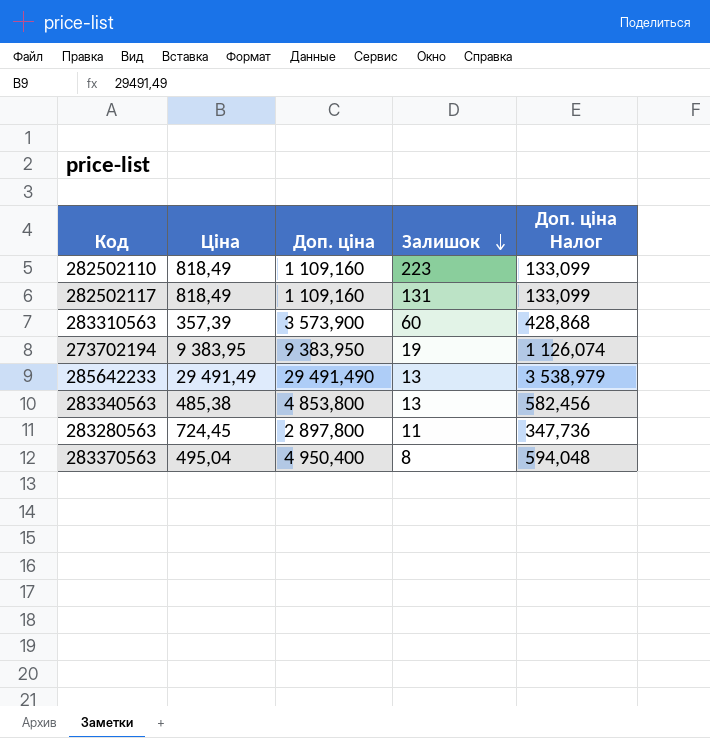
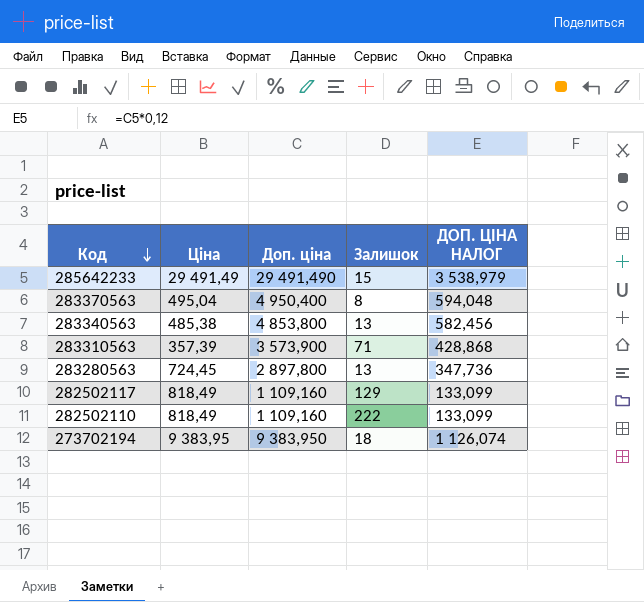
row order: Залишок descending -> Код descending
column name: Доп. ціна Налог -> ДОП. ЦІНА НАЛОГ
285642233 | Залишок: 13 -> 15
283310563 | Залишок: 60 -> 71
283280563 | Залишок: 11 -> 13
282502117 | Залишок: 131 -> 129
282502110 | Залишок: 223 -> 222
273702194 | Залишок: 19 -> 18

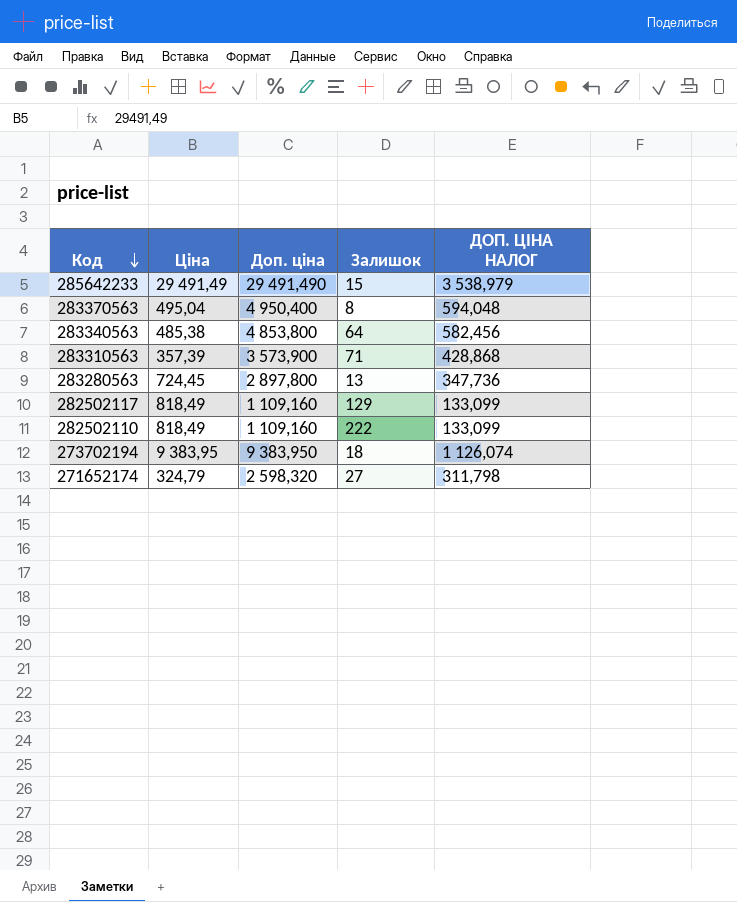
283340563 | Залишок: 13 -> 64
row 271652174: none -> 324,79 | 2 598,320 | 27 | 311,798

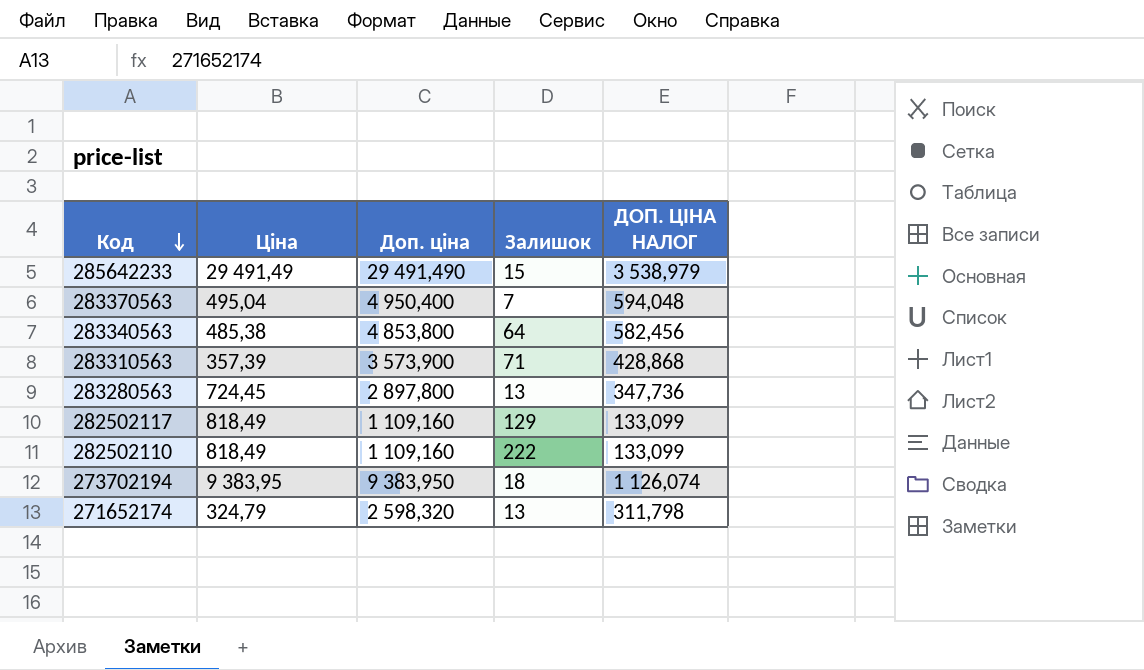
283370563 | Залишок: 8 -> 7
271652174 | Залишок: 27 -> 13

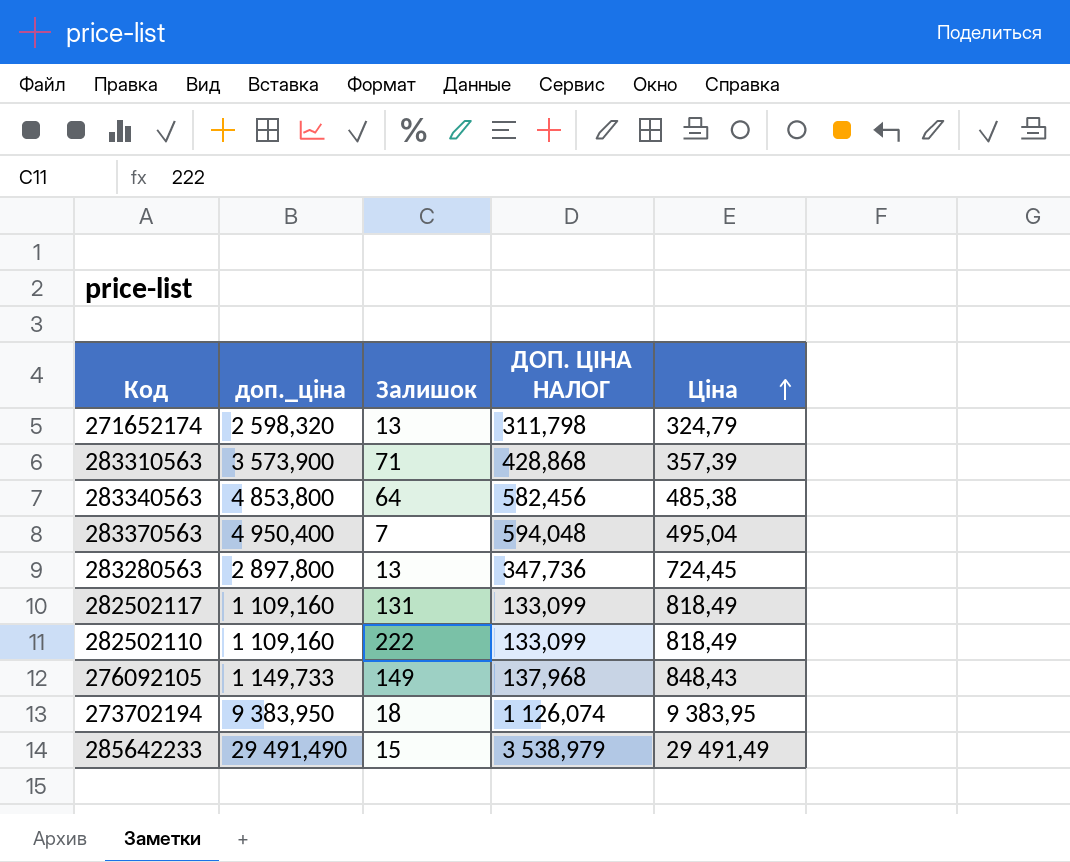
row order: Код descending -> Ціна ascending
column name: Доп. ціна -> доп._ціна
column Ціна | position: 2 -> 5
282502117 | Залишок: 129 -> 131
row 276092105: none -> 1 149,733 | 149 | 137,968 | 848,43

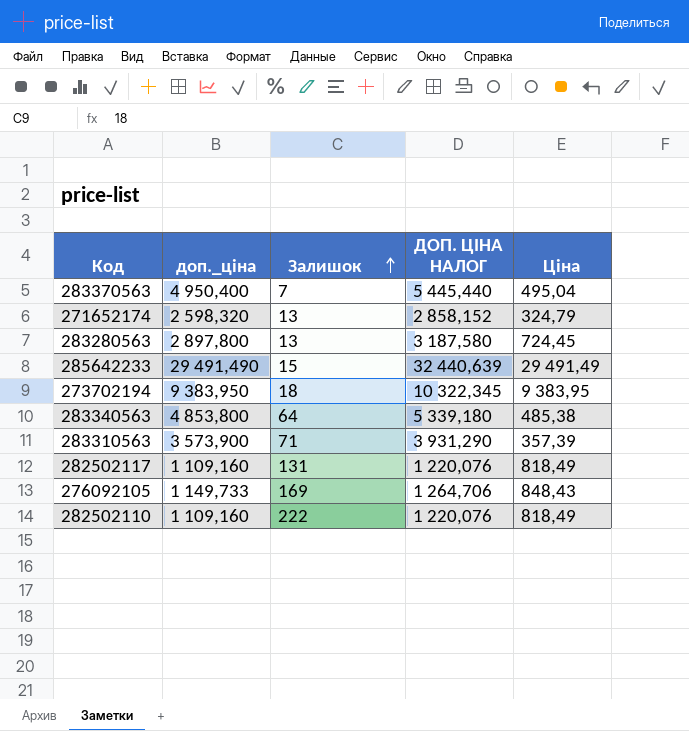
row order: Ціна ascending -> Залишок ascending
column ДОП. ЦІНА НАЛОГ | formula: [доп._ціна] * 0,12 -> [доп._ціна] * 1,1
276092105 | Залишок: 149 -> 169

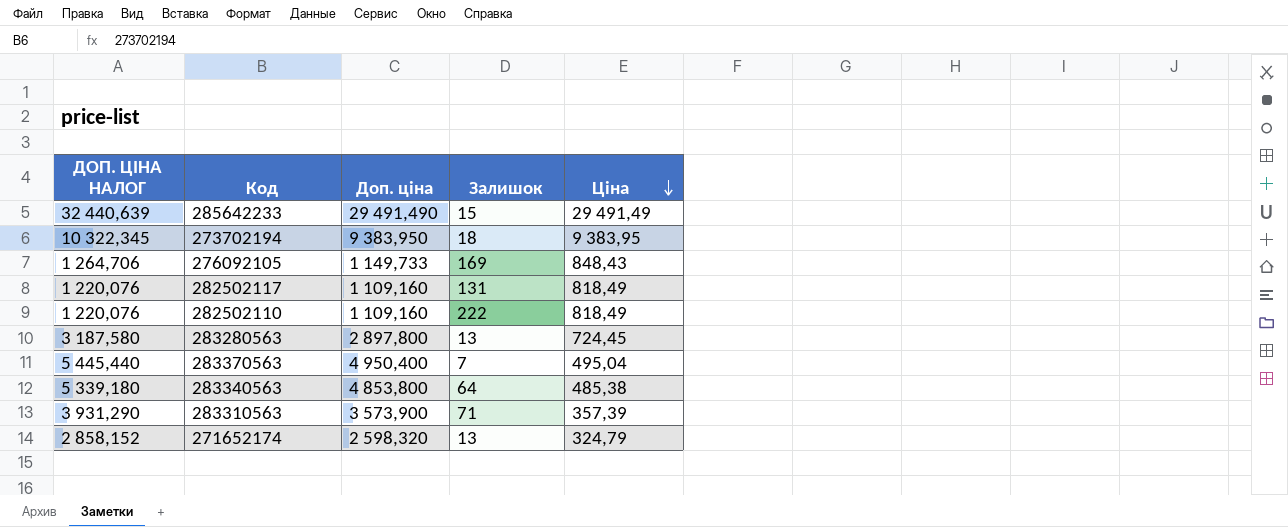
row order: Залишок ascending -> Ціна descending
column ДОП. ЦІНА НАЛОГ | position: 4 -> 1
column name: доп._ціна -> Доп. ціна

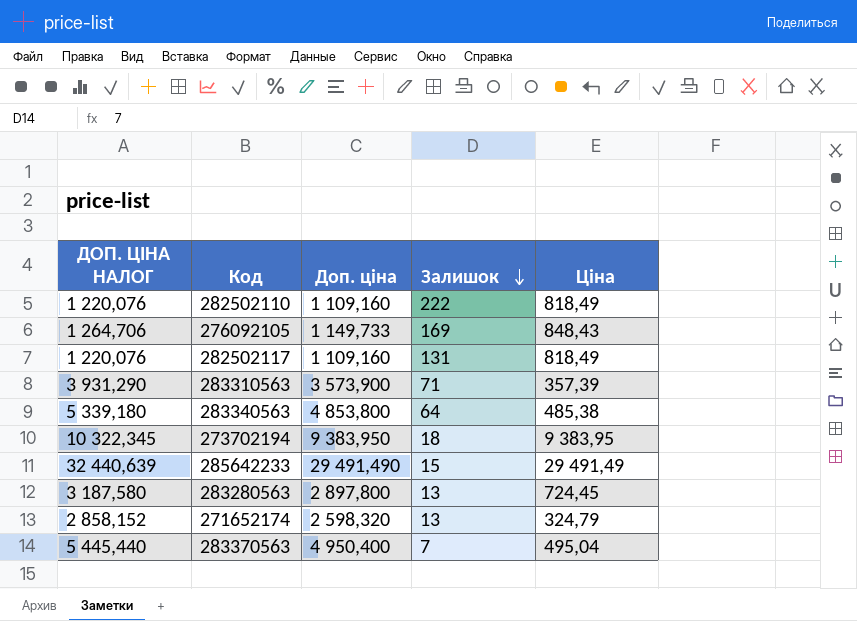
row order: Ціна descending -> Залишок descending

